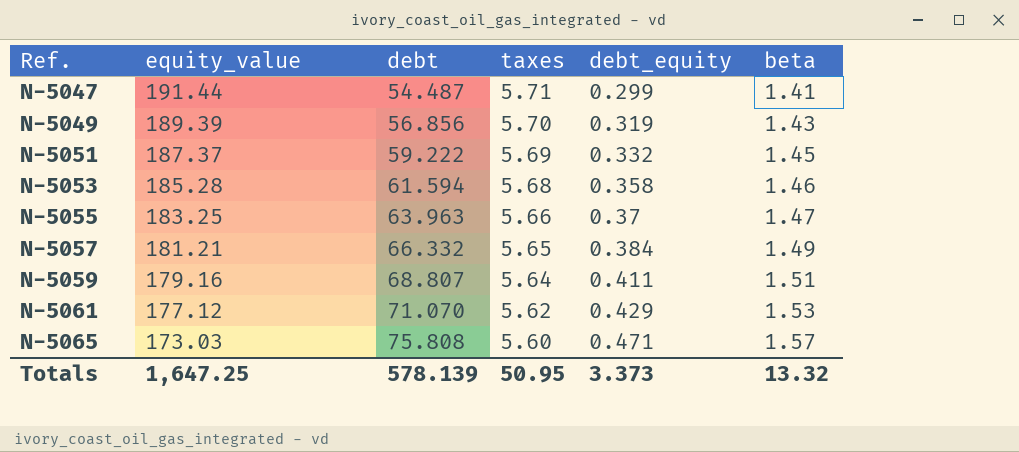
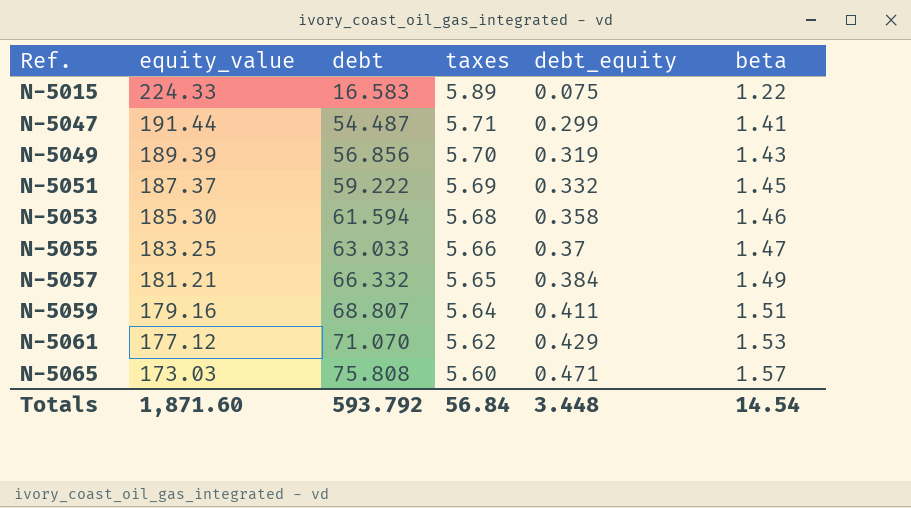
row N-5015: none -> 224.33 | 16.583 | 5.89 | 0.075 | 1.22
N-5053 | equity_value: 185.28 -> 185.30
N-5055 | debt: 63.963 -> 63.033
Totals | equity_value: 1,647.25 -> 1,871.60
Totals | debt: 578.139 -> 593.792
Totals | taxes: 50.95 -> 56.84
Totals | debt_equity: 3.373 -> 3.448
Totals | beta: 13.32 -> 14.54

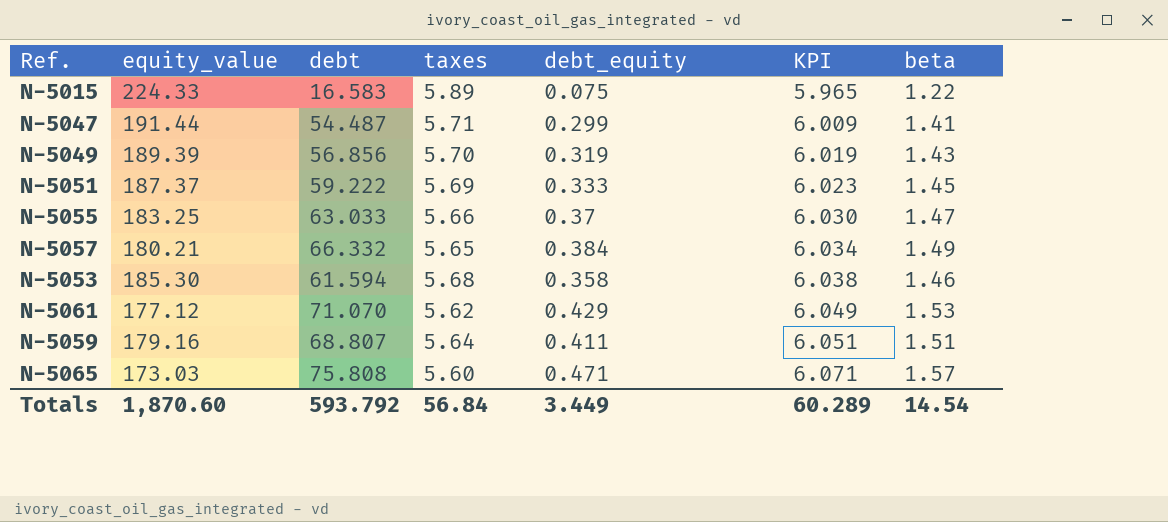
row order: Ref. ascending -> KPI ascending
column KPI | formula: none -> [taxes] + [debt_equity]
N-5051 | debt_equity: 0.332 -> 0.333
N-5057 | equity_value: 181.21 -> 180.21
Totals | equity_value: 1,871.60 -> 1,870.60
Totals | debt_equity: 3.448 -> 3.449

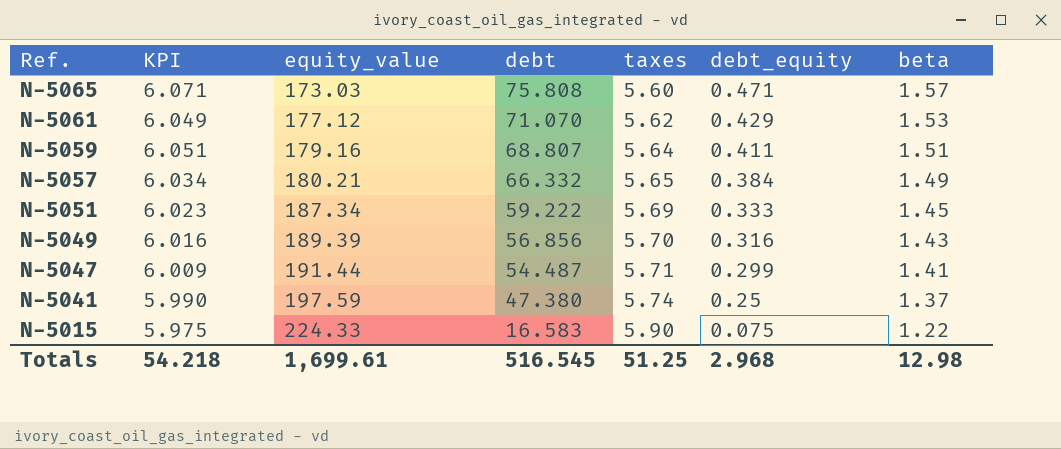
row order: KPI ascending -> Ref. descending
column KPI | position: 6 -> 2
row N-5055: 183.25 | 63.033 | 5.66 | 0.37 | 6.030 | 1.47 -> none
row N-5053: 185.30 | 61.594 | 5.68 | 0.358 | 6.038 | 1.46 -> none
N-5051 | equity_value: 187.37 -> 187.34
N-5049 | KPI: 6.019 -> 6.016
N-5049 | debt_equity: 0.319 -> 0.316
row N-5041: none -> 5.990 | 197.59 | 47.380 | 5.74 | 0.25 | 1.37
N-5015 | KPI: 5.965 -> 5.975
N-5015 | taxes: 5.89 -> 5.90
Totals | KPI: 60.289 -> 54.218
Totals | equity_value: 1,870.60 -> 1,699.61
Totals | debt: 593.792 -> 516.545
Totals | taxes: 56.84 -> 51.25
Totals | debt_equity: 3.449 -> 2.968
Totals | beta: 14.54 -> 12.98

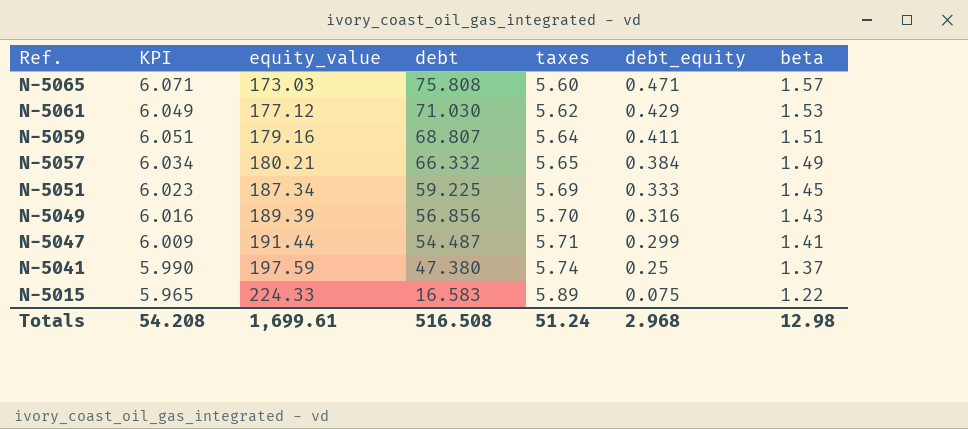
N-5061 | debt: 71.070 -> 71.030
N-5051 | debt: 59.222 -> 59.225
N-5015 | KPI: 5.975 -> 5.965
N-5015 | taxes: 5.90 -> 5.89
Totals | KPI: 54.218 -> 54.208
Totals | debt: 516.545 -> 516.508
Totals | taxes: 51.25 -> 51.24

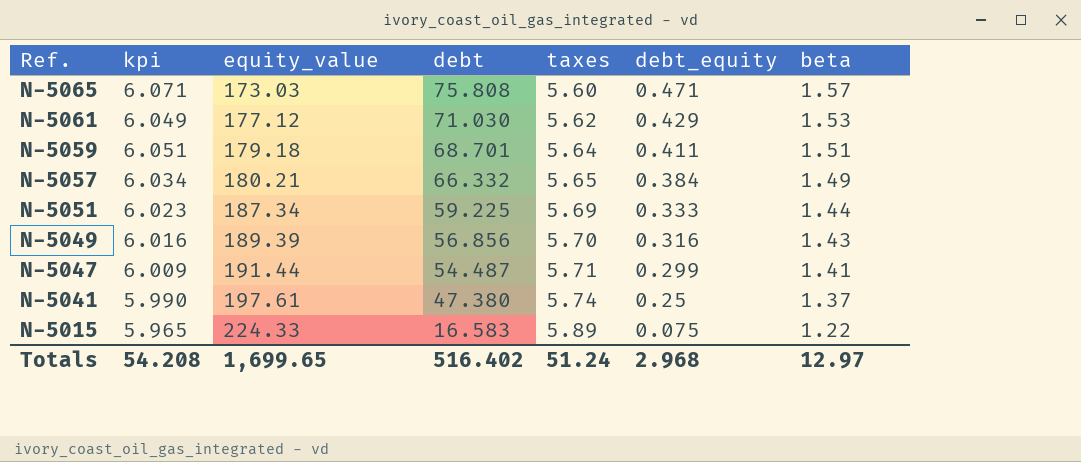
column name: KPI -> kpi
N-5059 | equity_value: 179.16 -> 179.18
N-5059 | debt: 68.807 -> 68.701
N-5051 | beta: 1.45 -> 1.44
N-5041 | equity_value: 197.59 -> 197.61
Totals | equity_value: 1,699.61 -> 1,699.65
Totals | debt: 516.508 -> 516.402
Totals | beta: 12.98 -> 12.97

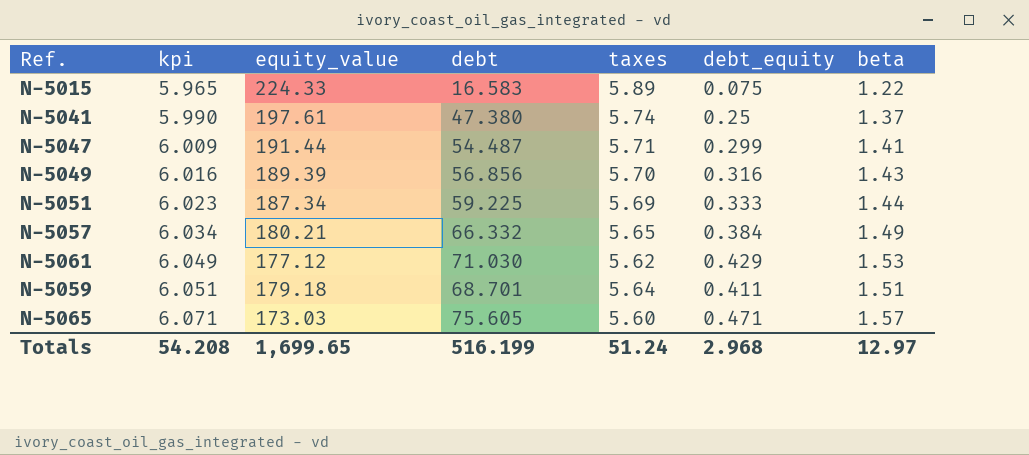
row order: Ref. descending -> kpi ascending
N-5065 | debt: 75.808 -> 75.605
Totals | debt: 516.402 -> 516.199

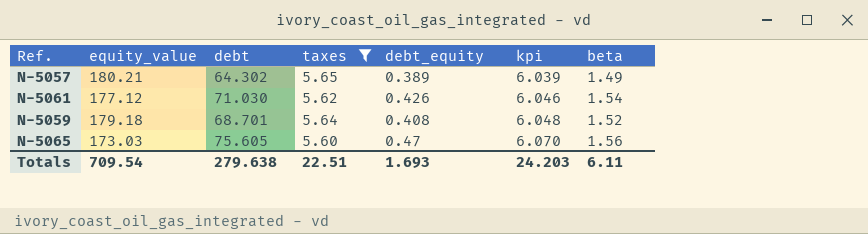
filter: none -> taxes <= 5.65
column kpi | position: 2 -> 6
N-5057 | debt: 66.332 -> 64.302
N-5057 | debt_equity: 0.384 -> 0.389
N-5057 | kpi: 6.034 -> 6.039
N-5061 | debt_equity: 0.429 -> 0.426
N-5061 | kpi: 6.049 -> 6.046
N-5061 | beta: 1.53 -> 1.54
N-5059 | debt_equity: 0.411 -> 0.408
N-5059 | kpi: 6.051 -> 6.048
N-5059 | beta: 1.51 -> 1.52
N-5065 | debt_equity: 0.471 -> 0.47
N-5065 | kpi: 6.071 -> 6.070
N-5065 | beta: 1.57 -> 1.56
Totals | equity_value: 1,699.65 -> 709.54
Totals | debt: 516.199 -> 279.638
Totals | taxes: 51.24 -> 22.51
Totals | debt_equity: 2.968 -> 1.693
Totals | kpi: 54.208 -> 24.203
Totals | beta: 12.97 -> 6.11

